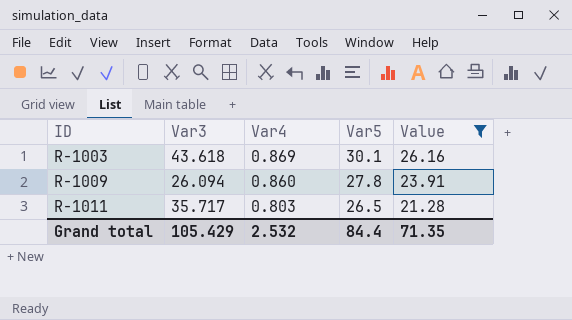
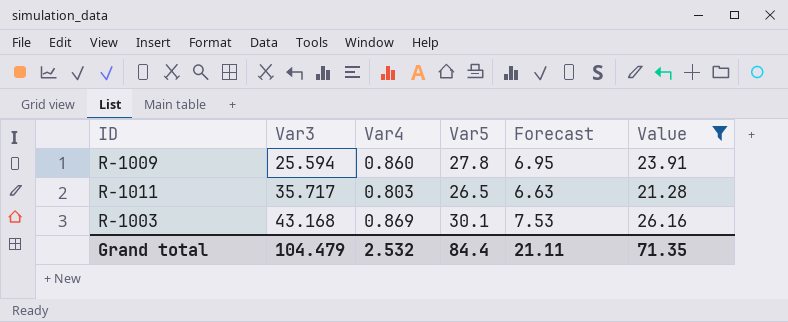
row order: ID ascending -> Var3 ascending
column Forecast | formula: none -> [Var5] * 0.25
R-1009 | Var3: 26.094 -> 25.594
R-1003 | Var3: 43.618 -> 43.168
Grand total | Var3: 105.429 -> 104.479

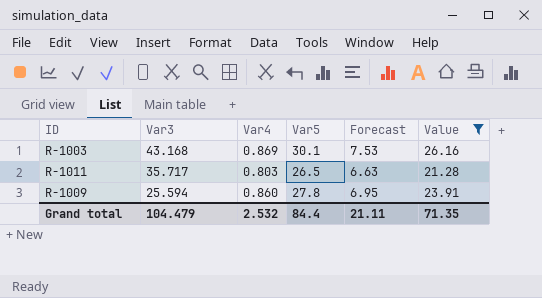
row order: Var3 ascending -> Var3 descending

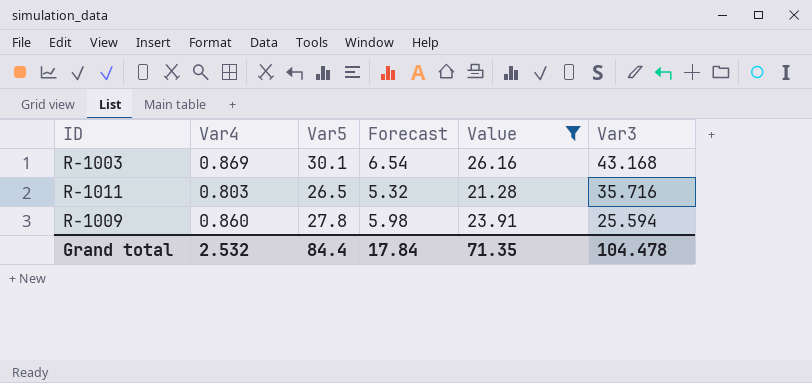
column Forecast | formula: [Var5] * 0.25 -> [Value] * 0.25
column Var3 | position: 2 -> 6
R-1011 | Var3: 35.717 -> 35.716
Grand total | Forecast: 21.11 -> 17.84
Grand total | Var3: 104.479 -> 104.478

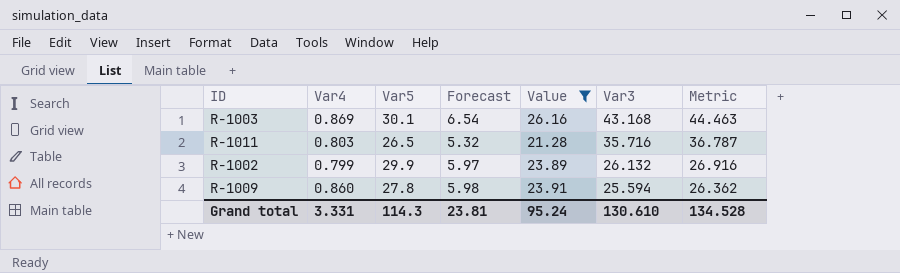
column Metric | formula: none -> [Var3] * 1.03
row R-1002: none -> 0.799 | 29.9 | 5.97 | 23.89 | 26.132 | 26.916
Grand total | Var4: 2.532 -> 3.331
Grand total | Var5: 84.4 -> 114.3
Grand total | Forecast: 17.84 -> 23.81
Grand total | Value: 71.35 -> 95.24
Grand total | Var3: 104.478 -> 130.610

